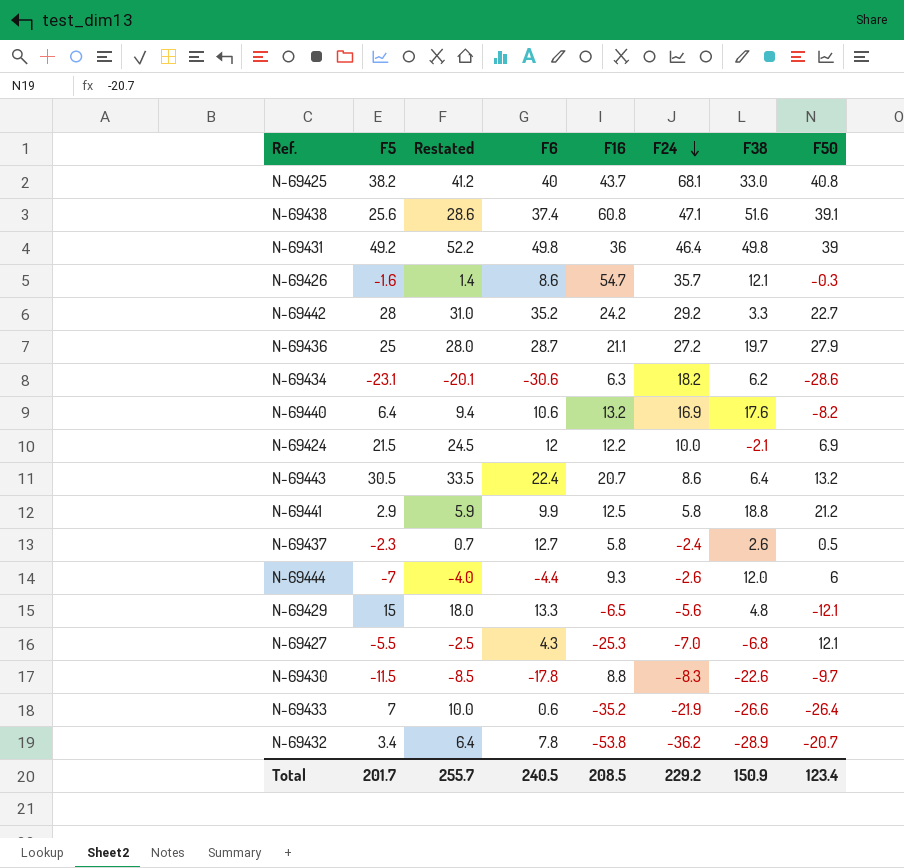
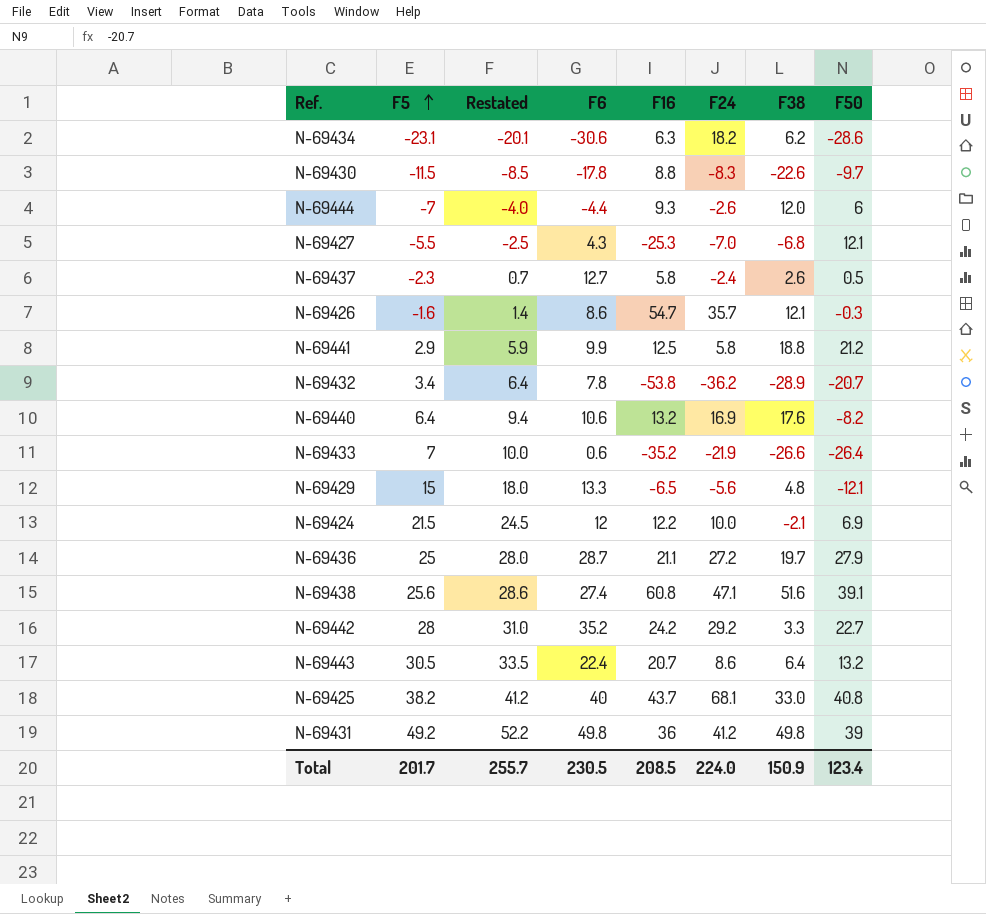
row order: F24 descending -> F5 ascending
N-69438 | F6: 37.4 -> 27.4
N-69431 | F24: 46.4 -> 41.2
Total | F6: 240.5 -> 230.5
Total | F24: 229.2 -> 224.0

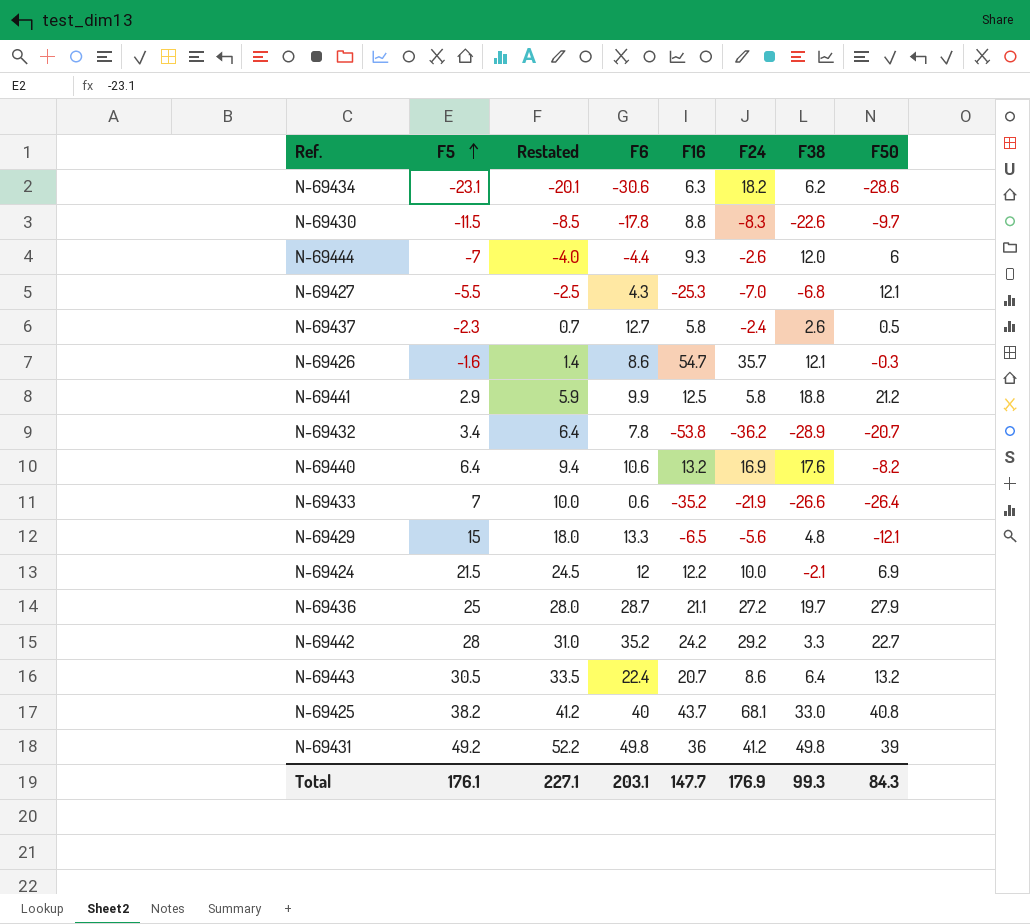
row N-69438: 25.6 | 28.6 | 27.4 | 60.8 | 47.1 | 51.6 | 39.1 -> none
Total | F5: 201.7 -> 176.1
Total | Restated: 255.7 -> 227.1
Total | F6: 230.5 -> 203.1
Total | F16: 208.5 -> 147.7
Total | F24: 224.0 -> 176.9
Total | F38: 150.9 -> 99.3
Total | F50: 123.4 -> 84.3

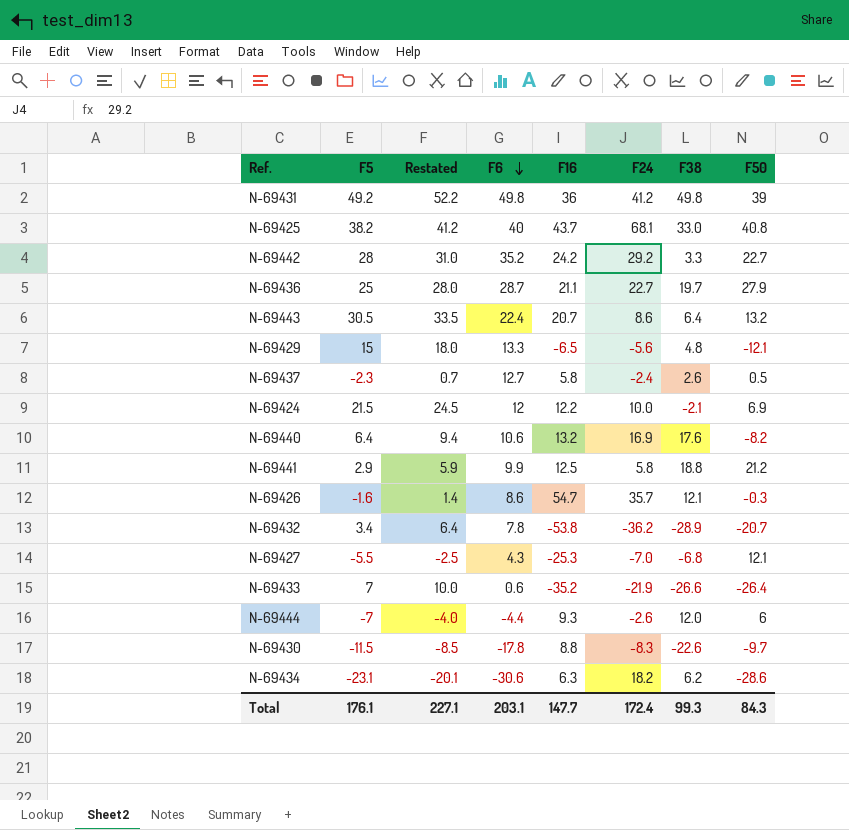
row order: F5 ascending -> F6 descending
N-69436 | F24: 27.2 -> 22.7
Total | F24: 176.9 -> 172.4

